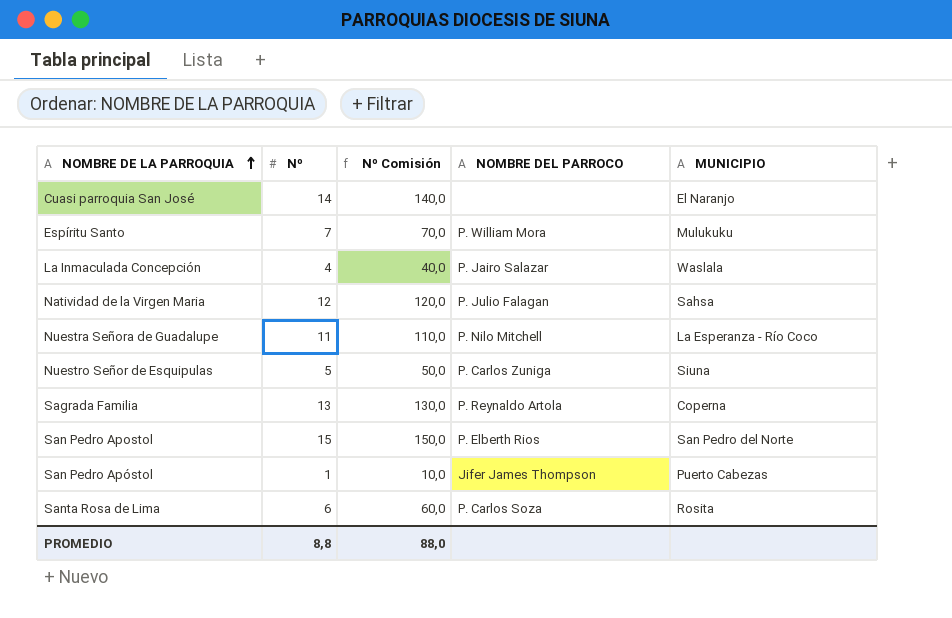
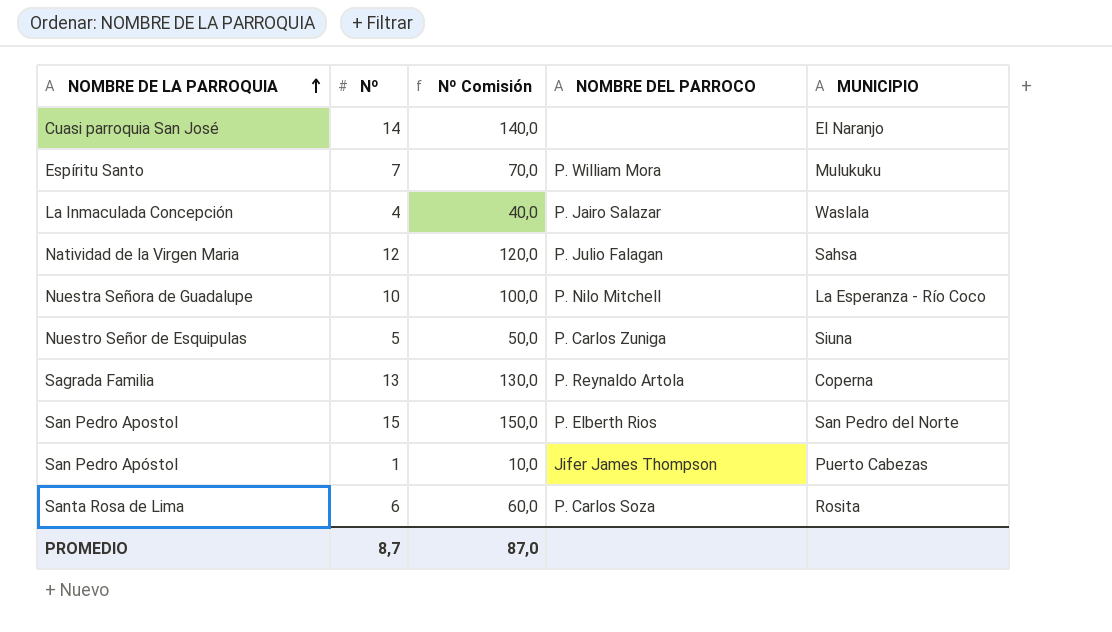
Nuestra Señora de Guadalupe | Nº: 11 -> 10
Nuestra Señora de Guadalupe | Nº Comisión: 110,0 -> 100,0
PROMEDIO | Nº: 8,8 -> 8,7
PROMEDIO | Nº Comisión: 88,0 -> 87,0

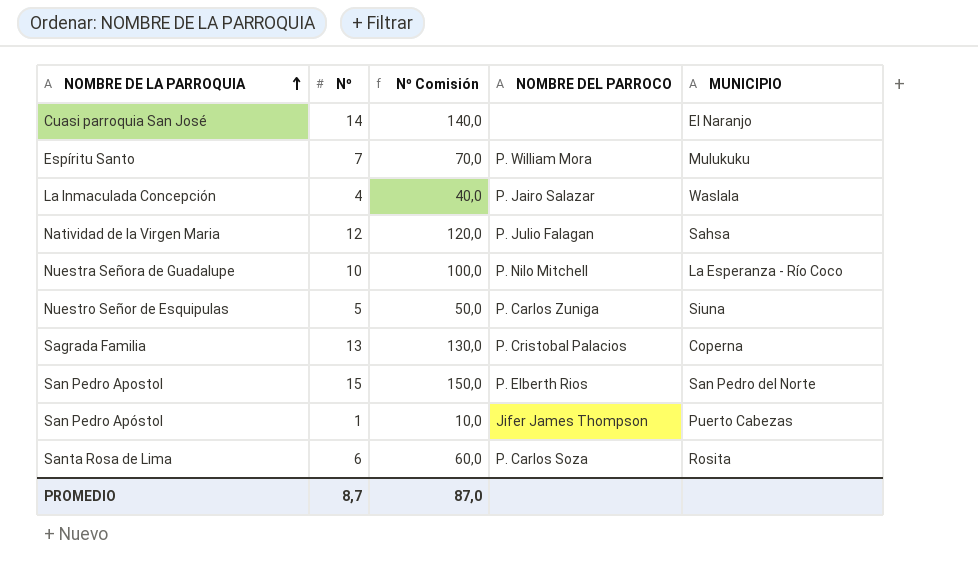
Sagrada Familia | NOMBRE DEL PARROCO: P. Reynaldo Artola -> P. Cristobal Palacios

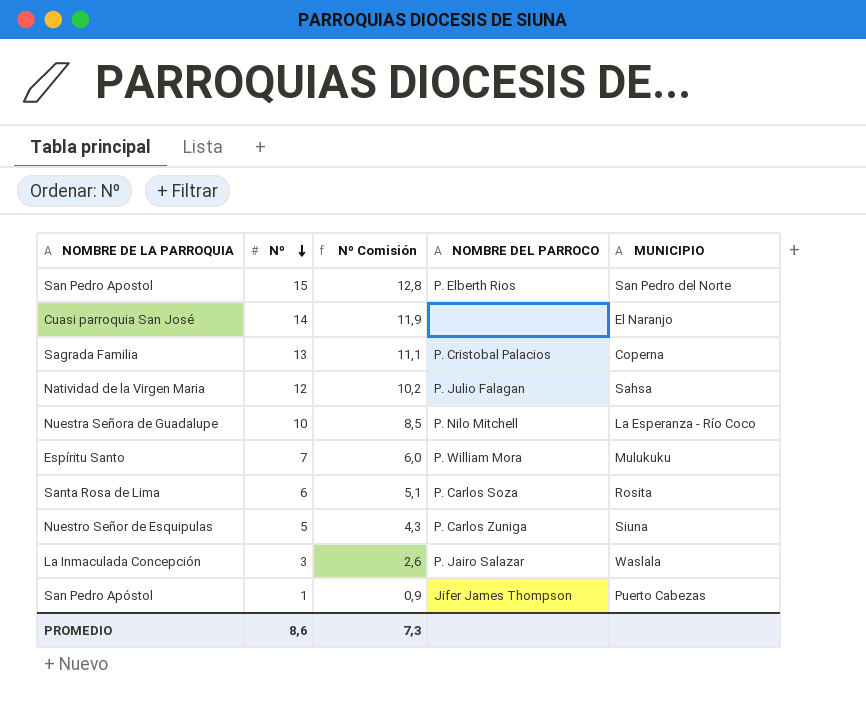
row order: NOMBRE DE LA PARROQUIA ascending -> Nº descending
column Nº Comisión | formula: [Nº] * 10 -> [Nº] * 0,85
La Inmaculada Concepción | Nº: 4 -> 3
PROMEDIO | Nº: 8,7 -> 8,6
PROMEDIO | Nº Comisión: 87,0 -> 7,3

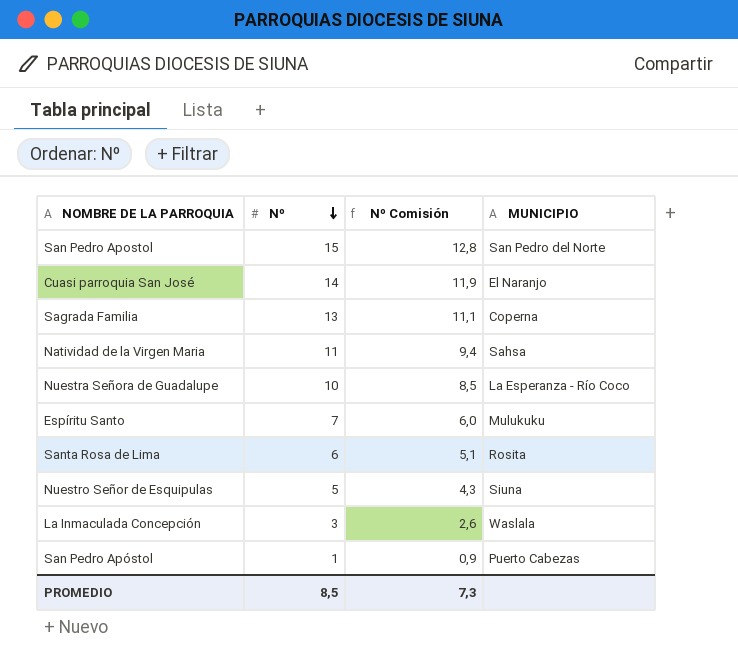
column NOMBRE DEL PARROCO | position: 4 -> none
Natividad de la Virgen Maria | Nº: 12 -> 11
Natividad de la Virgen Maria | Nº Comisión: 10,2 -> 9,4
PROMEDIO | Nº: 8,6 -> 8,5

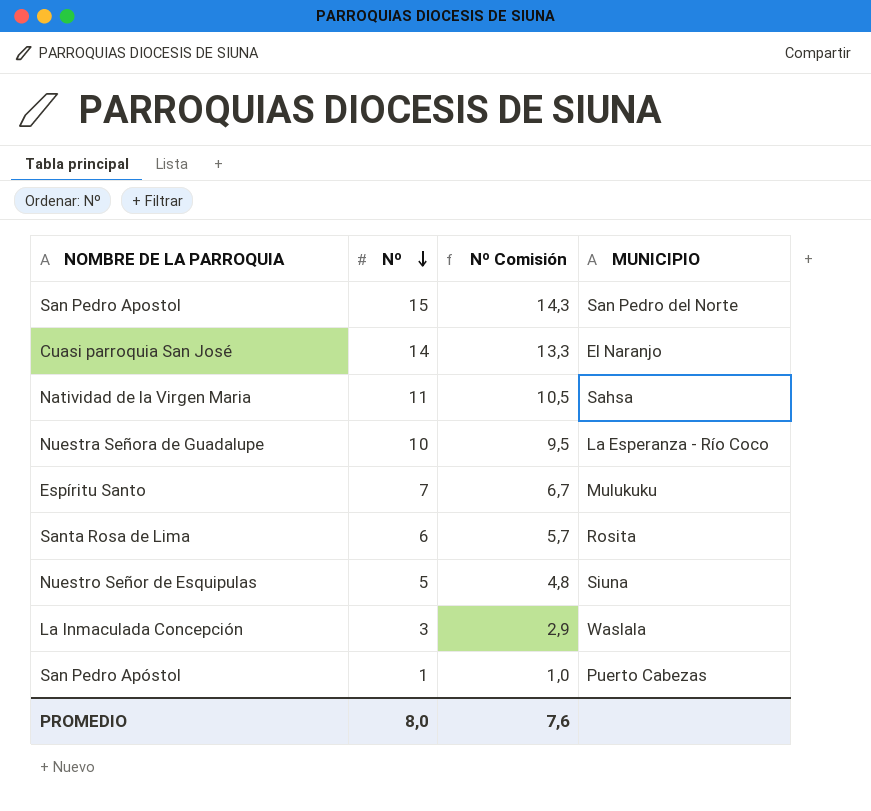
column Nº Comisión | formula: [Nº] * 0,85 -> [Nº] * 0,95
row Sagrada Familia: 13 | 11,1 | Coperna -> none
PROMEDIO | Nº: 8,5 -> 8,0
PROMEDIO | Nº Comisión: 7,3 -> 7,6

